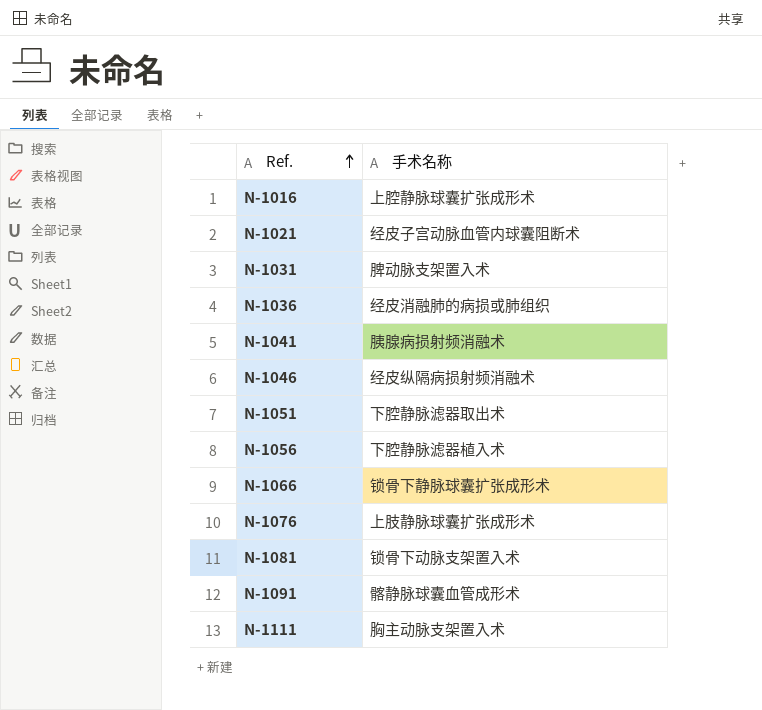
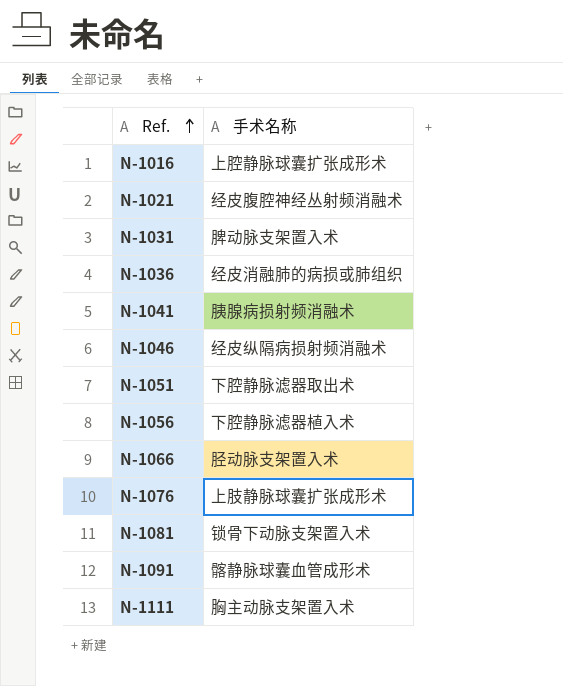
N-1021 | 手术名称: 经皮子宫动脉血管内球囊阻断术 -> 经皮腹腔神经丛射频消融术
N-1066 | 手术名称: 锁骨下静脉球囊扩张成形术 -> 胫动脉支架置入术

